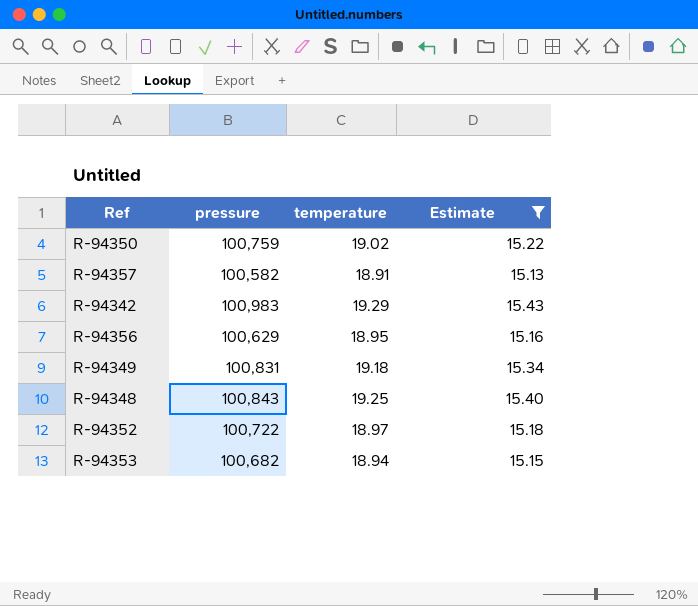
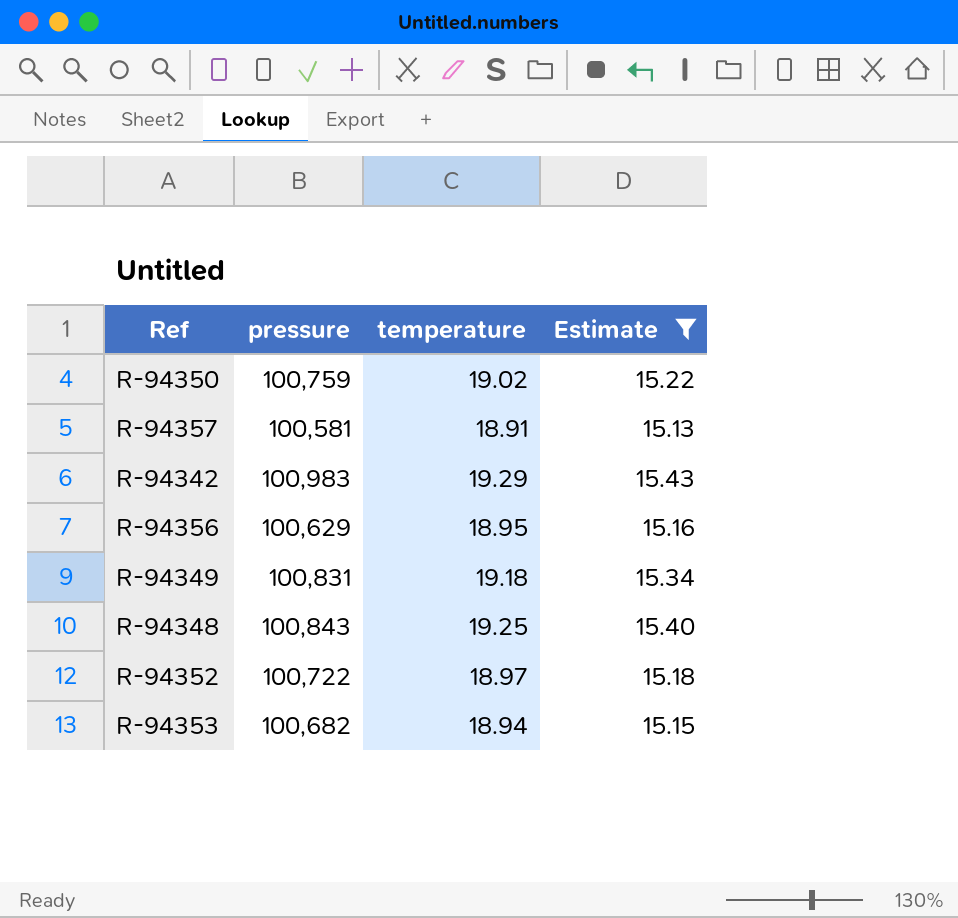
R-94357 | pressure: 100,582 -> 100,581

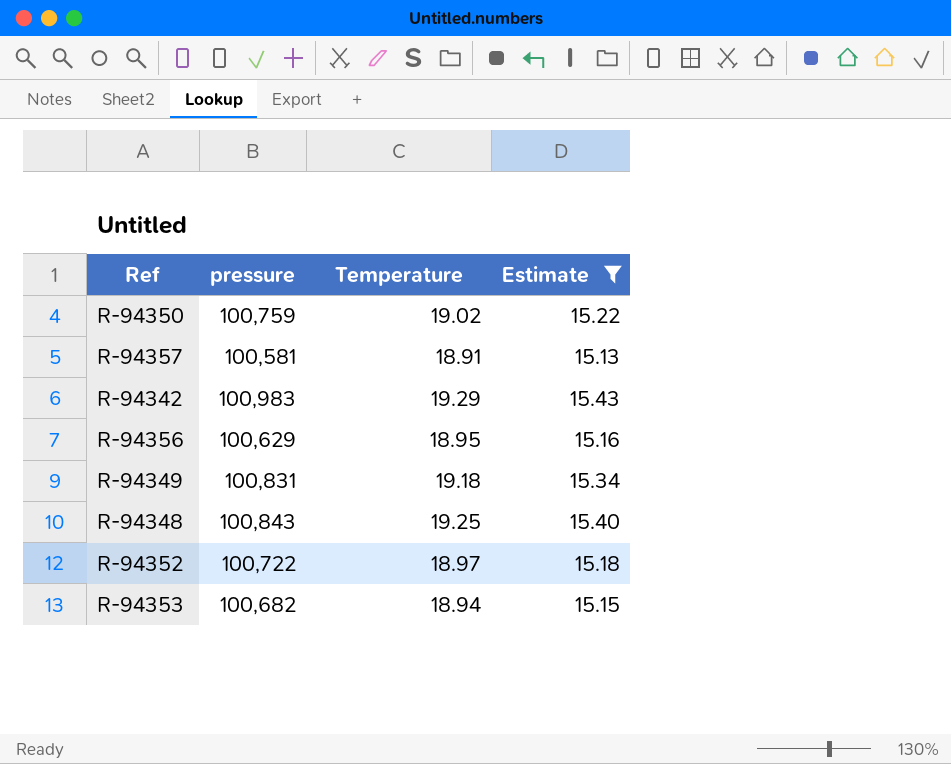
column name: temperature -> Temperature

